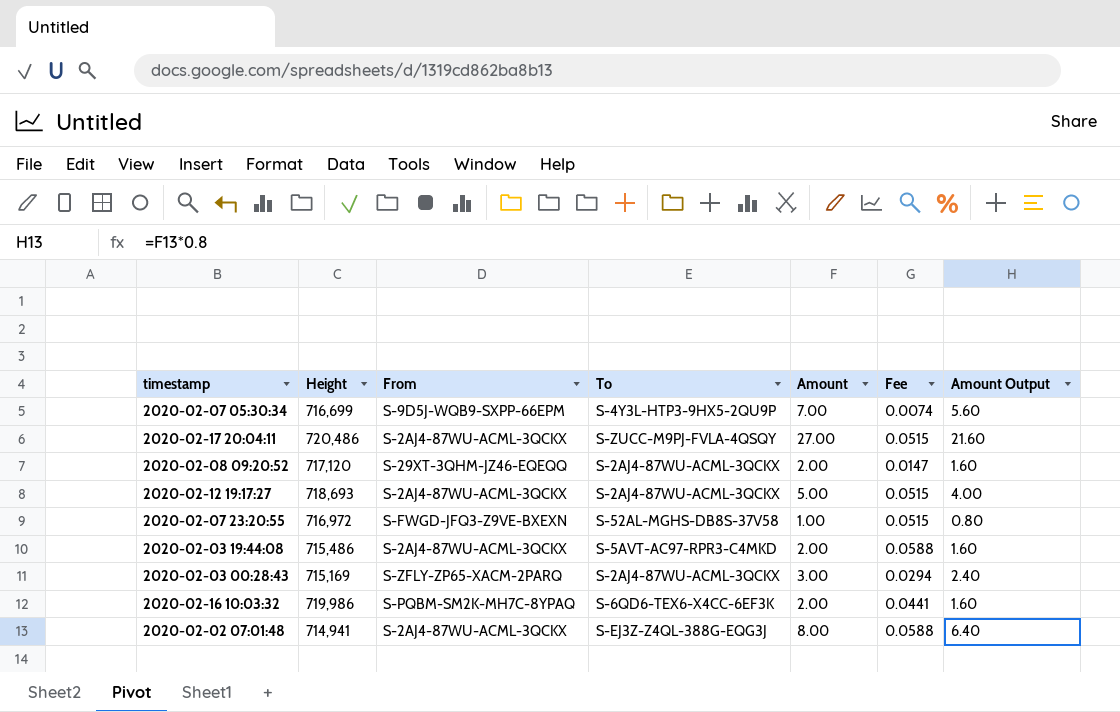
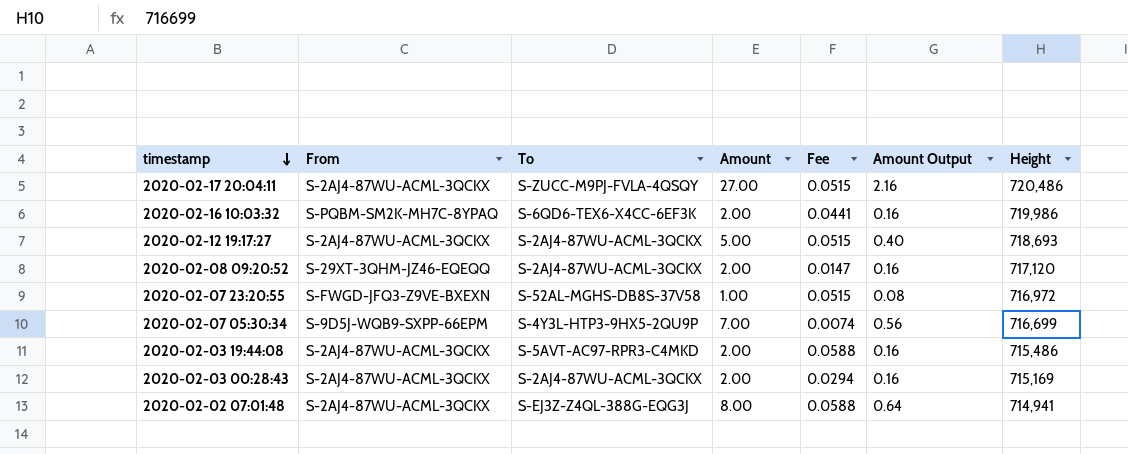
row order: none -> timestamp descending
column Amount Output | formula: [Amount] * 0.8 -> [Amount] * 0.08
column Height | position: 2 -> 7
2020-02-03 00:28:43 | From: S-ZFLY-ZP65-XACM-2PARQ -> S-2AJ4-87WU-ACML-3QCKX
2020-02-03 00:28:43 | Amount: 3.00 -> 2.00

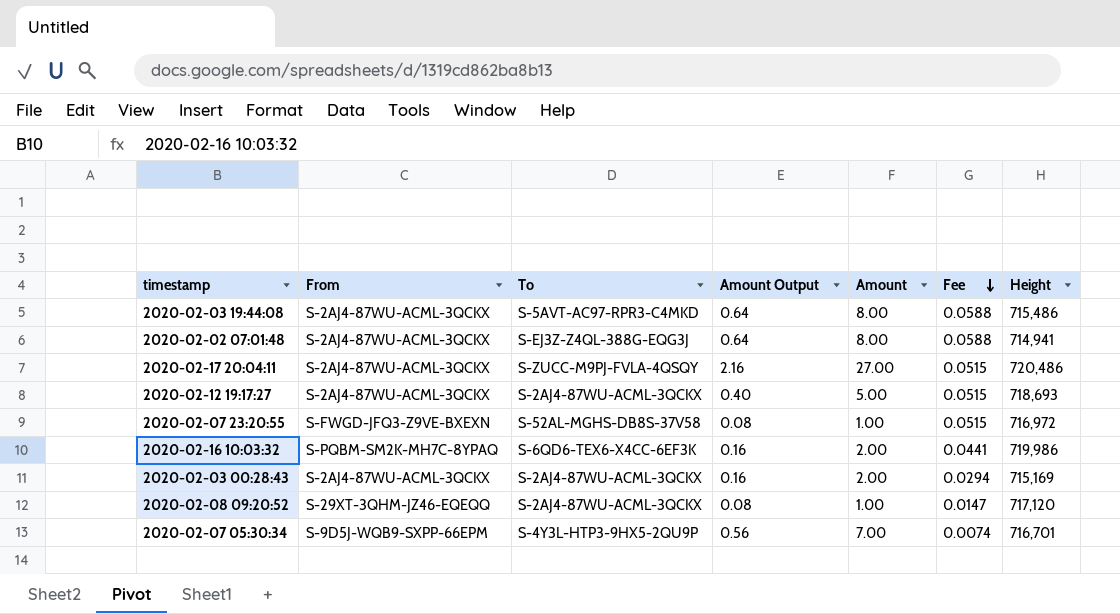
row order: timestamp descending -> Fee descending
column Amount Output | position: 6 -> 4
2020-02-03 19:44:08 | Amount Output: 0.16 -> 0.64
2020-02-03 19:44:08 | Amount: 2.00 -> 8.00
2020-02-08 09:20:52 | Amount Output: 0.16 -> 0.08
2020-02-08 09:20:52 | Amount: 2.00 -> 1.00
2020-02-07 05:30:34 | Height: 716,699 -> 716,701

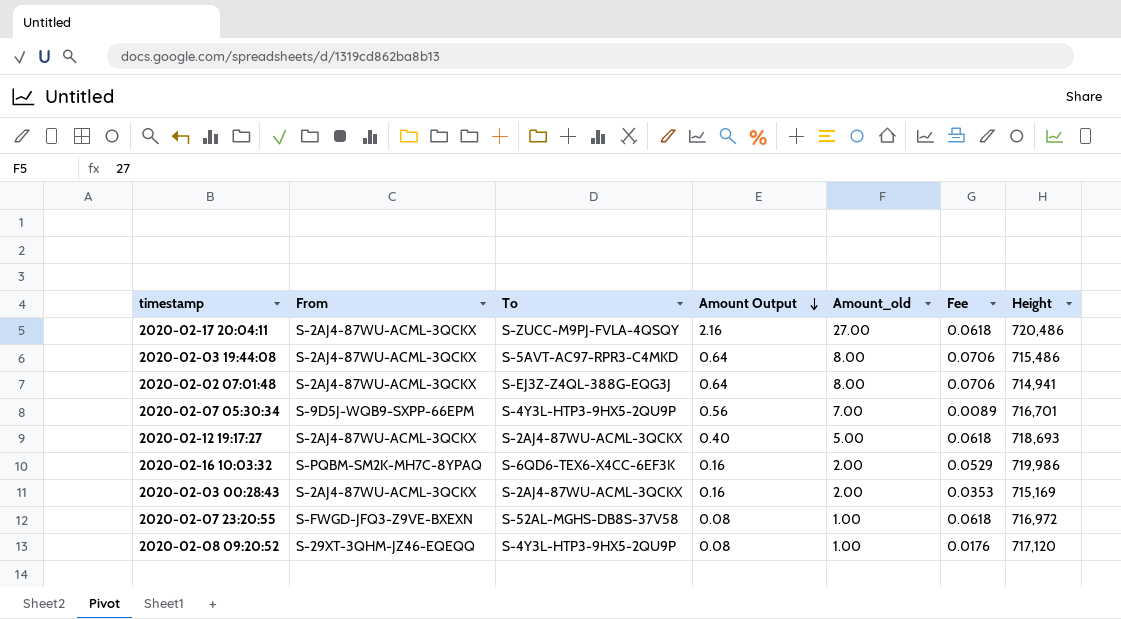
row order: Fee descending -> Amount Output descending
column name: Amount -> Amount_old
2020-02-17 20:04:11 | Fee: 0.0515 -> 0.0618
2020-02-03 19:44:08 | Fee: 0.0588 -> 0.0706
2020-02-02 07:01:48 | Fee: 0.0588 -> 0.0706
2020-02-07 05:30:34 | Fee: 0.0074 -> 0.0089
2020-02-12 19:17:27 | Fee: 0.0515 -> 0.0618
2020-02-16 10:03:32 | Fee: 0.0441 -> 0.0529
2020-02-03 00:28:43 | Fee: 0.0294 -> 0.0353
2020-02-07 23:20:55 | Fee: 0.0515 -> 0.0618
2020-02-08 09:20:52 | To: S-2AJ4-87WU-ACML-3QCKX -> S-4Y3L-HTP3-9HX5-2QU9P
2020-02-08 09:20:52 | Fee: 0.0147 -> 0.0176

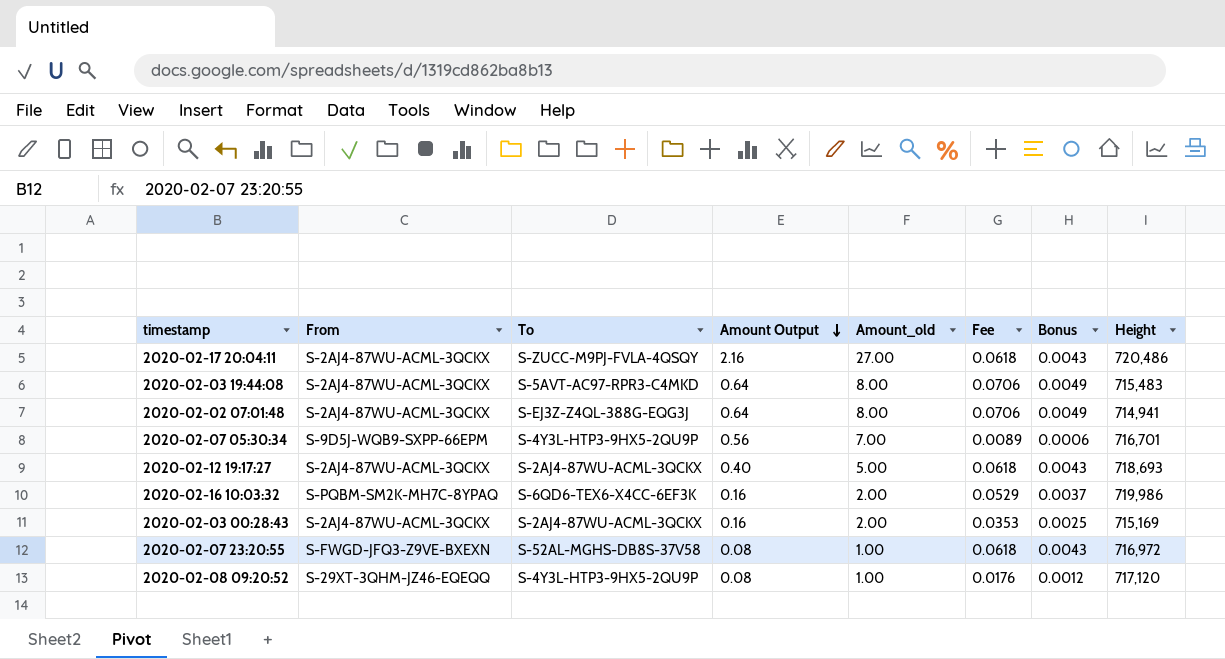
column Bonus | formula: none -> [Fee] * 0.07
2020-02-03 19:44:08 | Height: 715,486 -> 715,483

